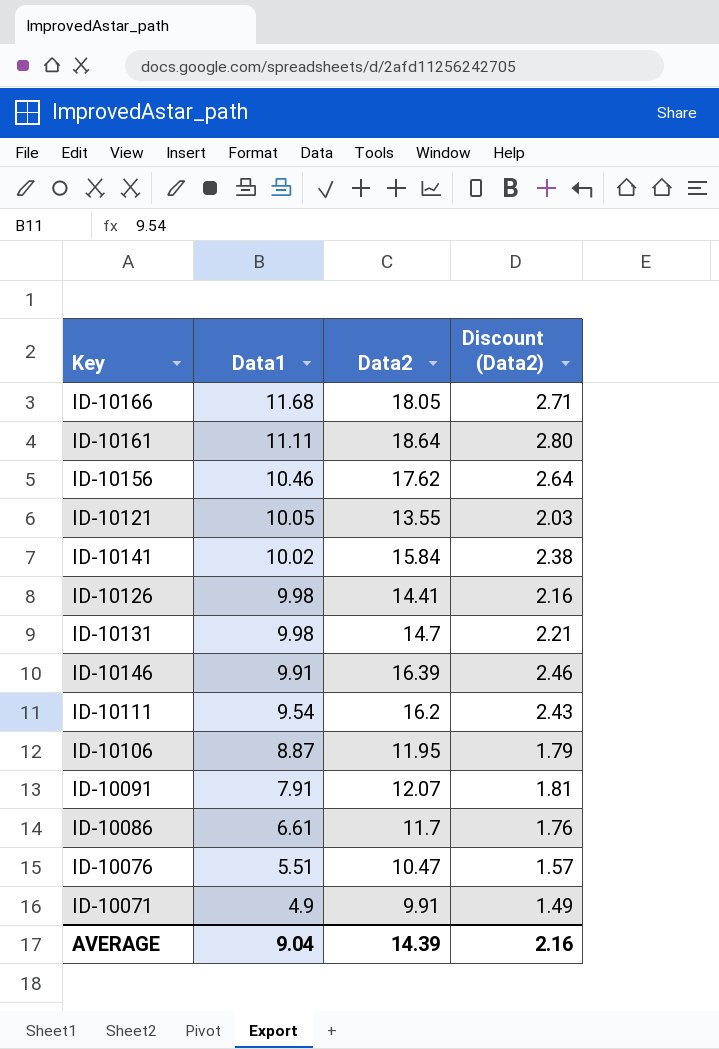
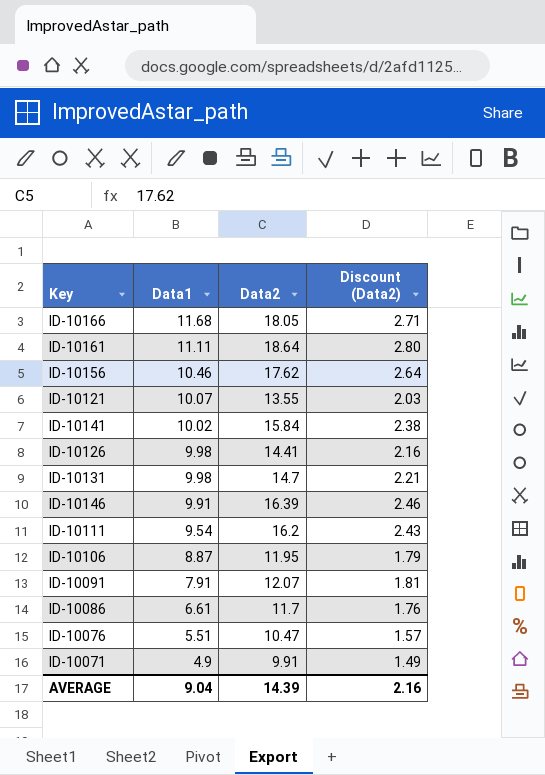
ID-10121 | Data1: 10.05 -> 10.07

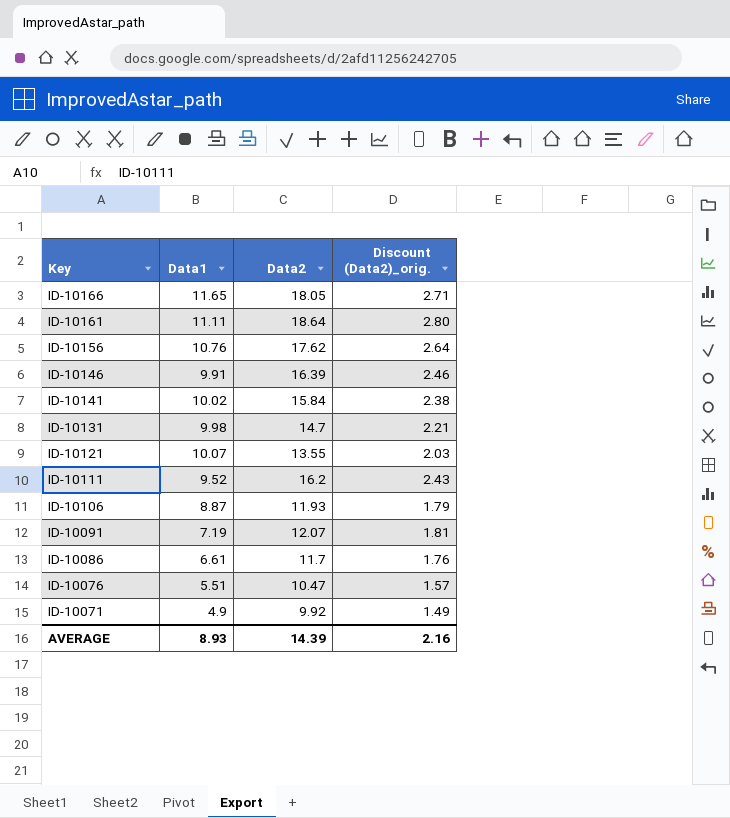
row order: Data1 descending -> Key descending
column name: Discount (Data2) -> Discount (Data2)_orig.
row ID-10126: 9.98 | 14.41 | 2.16 -> none
ID-10166 | Data1: 11.68 -> 11.65
ID-10156 | Data1: 10.46 -> 10.76
ID-10111 | Data1: 9.54 -> 9.52
ID-10106 | Data2: 11.95 -> 11.93
ID-10091 | Data1: 7.91 -> 7.19
ID-10071 | Data2: 9.91 -> 9.92
AVERAGE | Data1: 9.04 -> 8.93

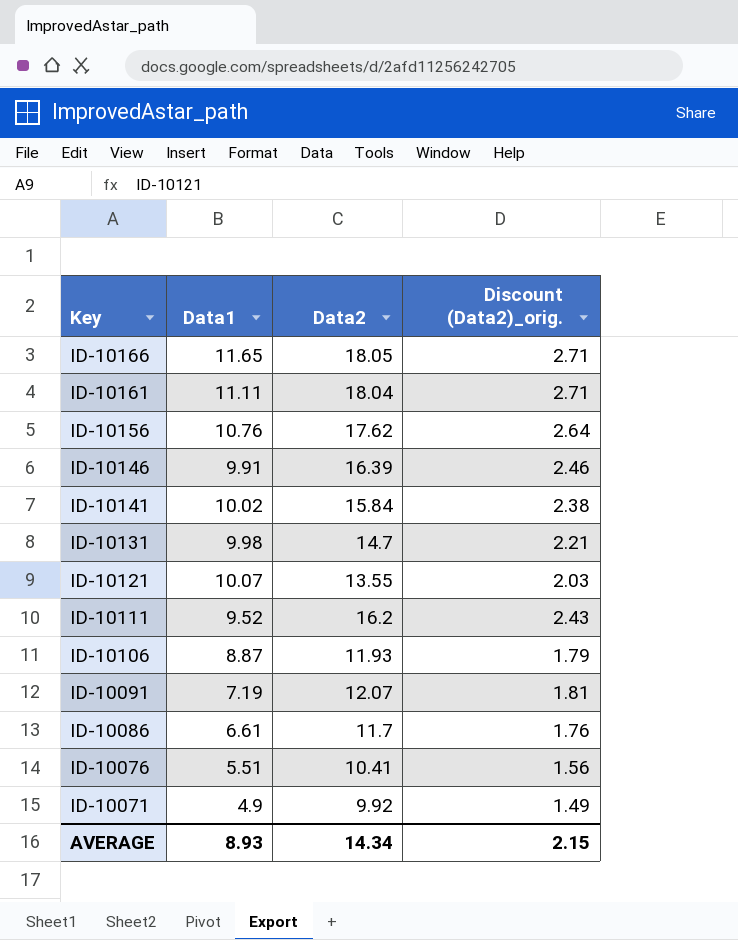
ID-10161 | Data2: 18.64 -> 18.04
ID-10161 | Discount (Data2)_orig.: 2.80 -> 2.71
ID-10076 | Data2: 10.47 -> 10.41
ID-10076 | Discount (Data2)_orig.: 1.57 -> 1.56
AVERAGE | Data2: 14.39 -> 14.34
AVERAGE | Discount (Data2)_orig.: 2.16 -> 2.15

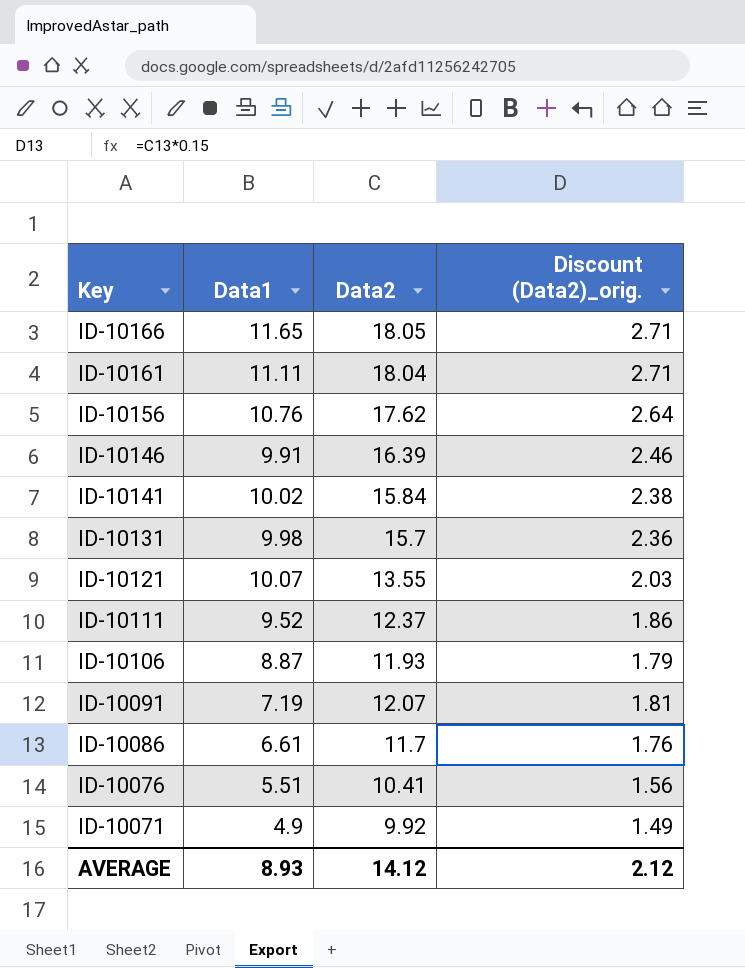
ID-10131 | Data2: 14.7 -> 15.7
ID-10131 | Discount (Data2)_orig.: 2.21 -> 2.36
ID-10111 | Data2: 16.2 -> 12.37
ID-10111 | Discount (Data2)_orig.: 2.43 -> 1.86
AVERAGE | Data2: 14.34 -> 14.12
AVERAGE | Discount (Data2)_orig.: 2.15 -> 2.12

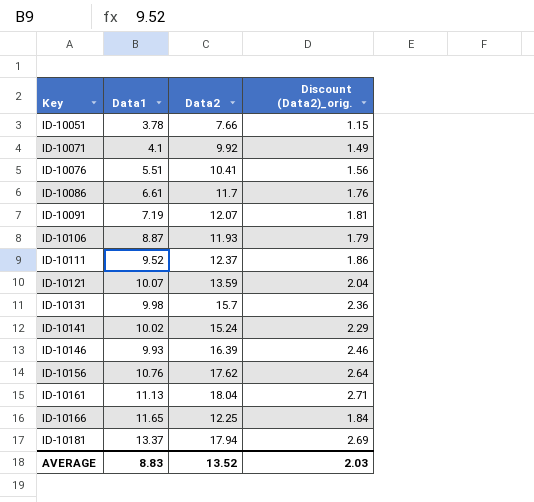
row order: Key descending -> Key ascending
row ID-10051: none -> 3.78 | 7.66 | 1.15
ID-10071 | Data1: 4.9 -> 4.1
ID-10121 | Data2: 13.55 -> 13.59
ID-10121 | Discount (Data2)_orig.: 2.03 -> 2.04
ID-10141 | Data2: 15.84 -> 15.24
ID-10141 | Discount (Data2)_orig.: 2.38 -> 2.29
ID-10146 | Data1: 9.91 -> 9.93
ID-10161 | Data1: 11.11 -> 11.13
ID-10166 | Data2: 18.05 -> 12.25
ID-10166 | Discount (Data2)_orig.: 2.71 -> 1.84
row ID-10181: none -> 13.37 | 17.94 | 2.69
AVERAGE | Data1: 8.93 -> 8.83
AVERAGE | Data2: 14.12 -> 13.52
AVERAGE | Discount (Data2)_orig.: 2.12 -> 2.03

